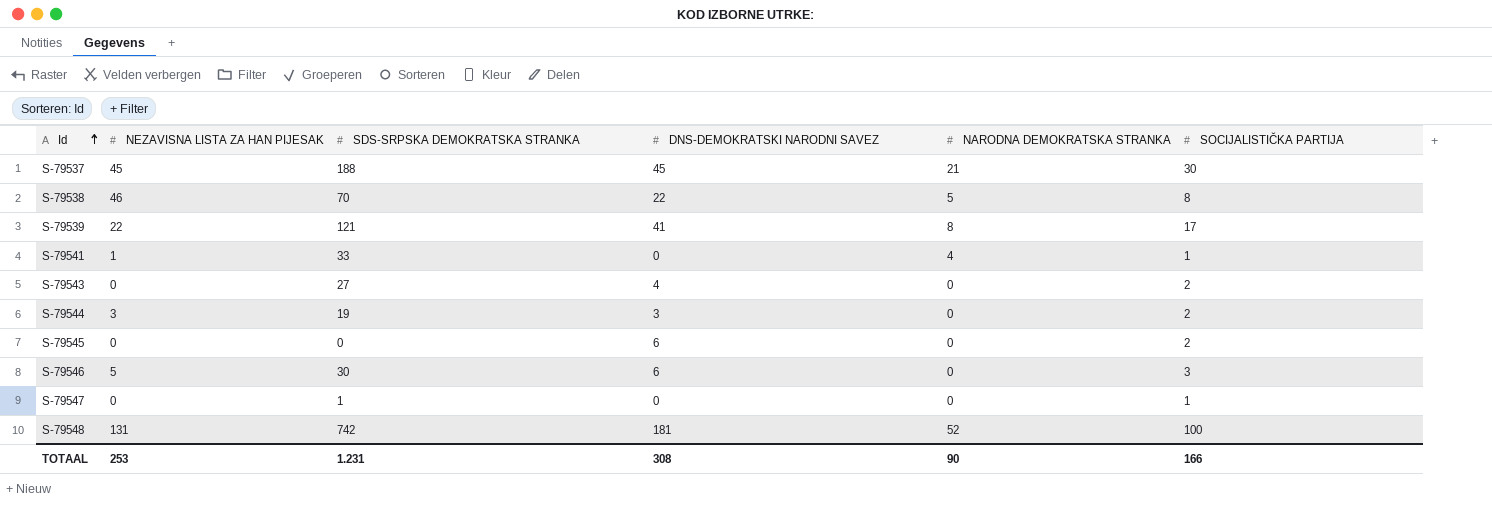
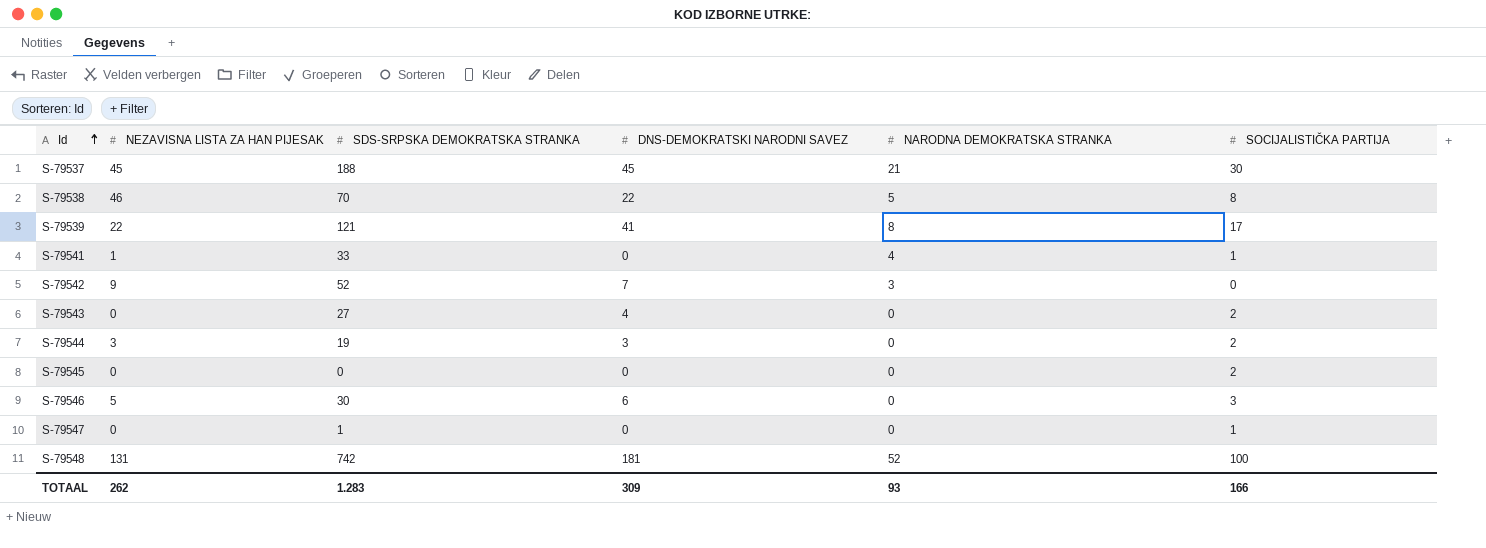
row S-79542: none -> 9 | 52 | 7 | 3 | 0
S-79545 | DNS-DEMOKRATSKI NARODNI SAVEZ: 6 -> 0
TOTAAL | NEZAVISNA LISTA ZA HAN PIJESAK: 253 -> 262
TOTAAL | SDS-SRPSKA DEMOKRATSKA STRANKA: 1.231 -> 1.283
TOTAAL | DNS-DEMOKRATSKI NARODNI SAVEZ: 308 -> 309
TOTAAL | NARODNA DEMOKRATSKA STRANKA: 90 -> 93

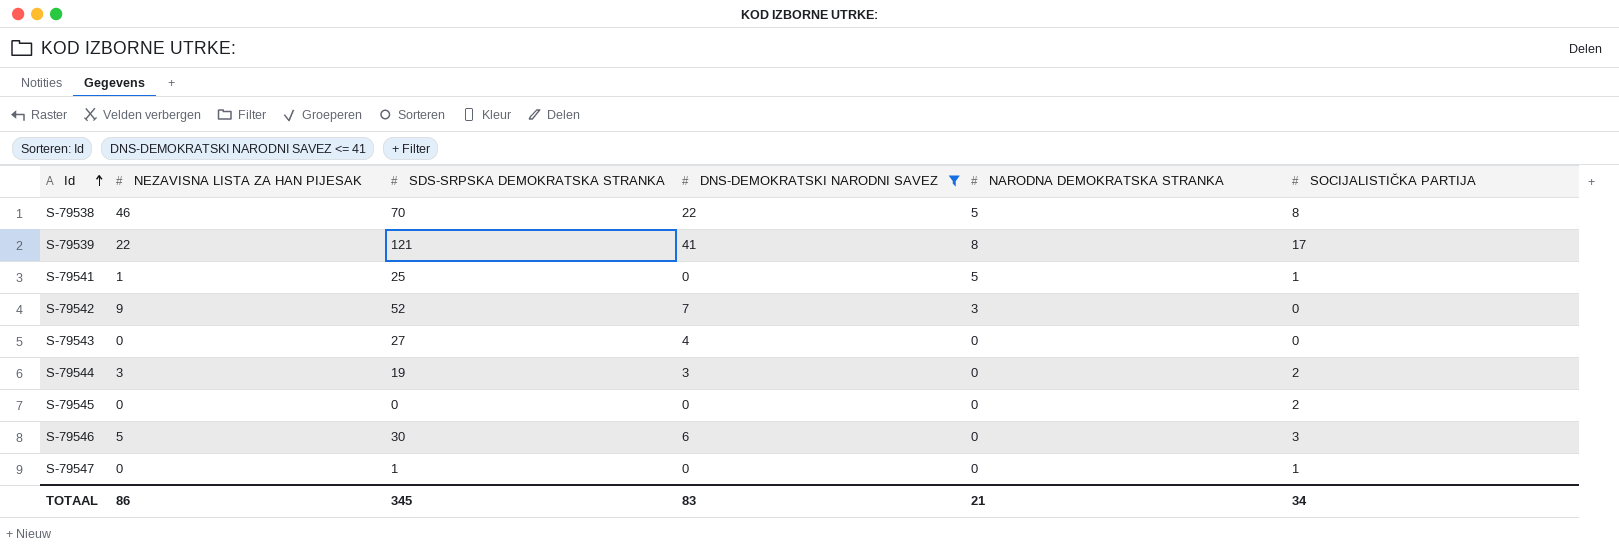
filter: none -> DNS-DEMOKRATSKI NARODNI SAVEZ <= 41
S-79541 | SDS-SRPSKA DEMOKRATSKA STRANKA: 33 -> 25
S-79541 | NARODNA DEMOKRATSKA STRANKA: 4 -> 5
S-79543 | SOCIJALISTIČKA PARTIJA: 2 -> 0
TOTAAL | NEZAVISNA LISTA ZA HAN PIJESAK: 262 -> 86
TOTAAL | SDS-SRPSKA DEMOKRATSKA STRANKA: 1.283 -> 345
TOTAAL | DNS-DEMOKRATSKI NARODNI SAVEZ: 309 -> 83
TOTAAL | NARODNA DEMOKRATSKA STRANKA: 93 -> 21
TOTAAL | SOCIJALISTIČKA PARTIJA: 166 -> 34

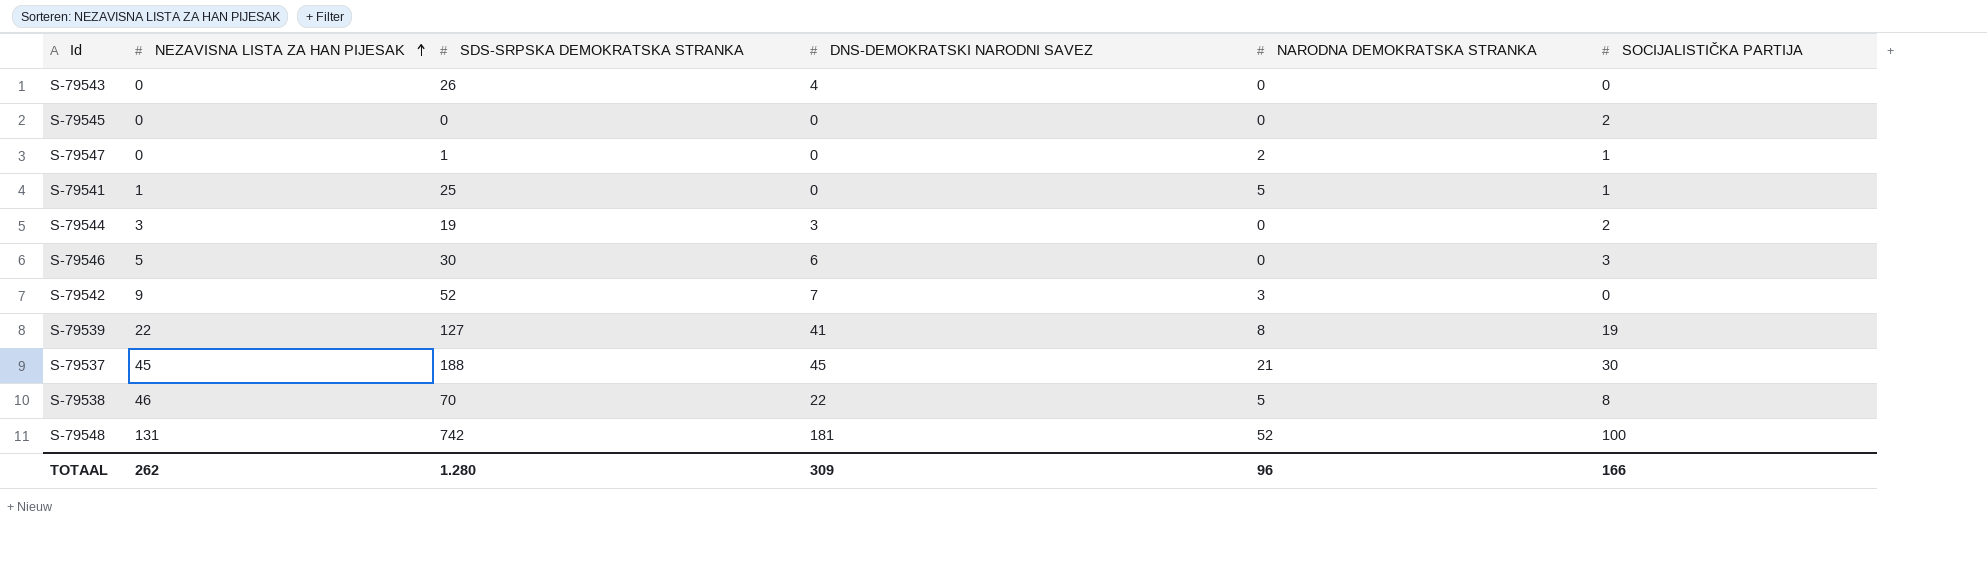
filter: DNS-DEMOKRATSKI NARODNI SAVEZ <= 41 -> none
row order: Id ascending -> NEZAVISNA LISTA ZA HAN PIJESAK ascending
S-79543 | SDS-SRPSKA DEMOKRATSKA STRANKA: 27 -> 26
S-79547 | NARODNA DEMOKRATSKA STRANKA: 0 -> 2
S-79539 | SDS-SRPSKA DEMOKRATSKA STRANKA: 121 -> 127
S-79539 | SOCIJALISTIČKA PARTIJA: 17 -> 19
TOTAAL | NEZAVISNA LISTA ZA HAN PIJESAK: 86 -> 262
TOTAAL | SDS-SRPSKA DEMOKRATSKA STRANKA: 345 -> 1.280
TOTAAL | DNS-DEMOKRATSKI NARODNI SAVEZ: 83 -> 309
TOTAAL | NARODNA DEMOKRATSKA STRANKA: 21 -> 96
TOTAAL | SOCIJALISTIČKA PARTIJA: 34 -> 166

